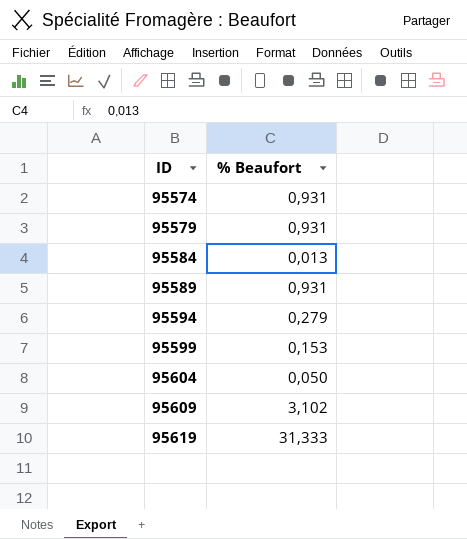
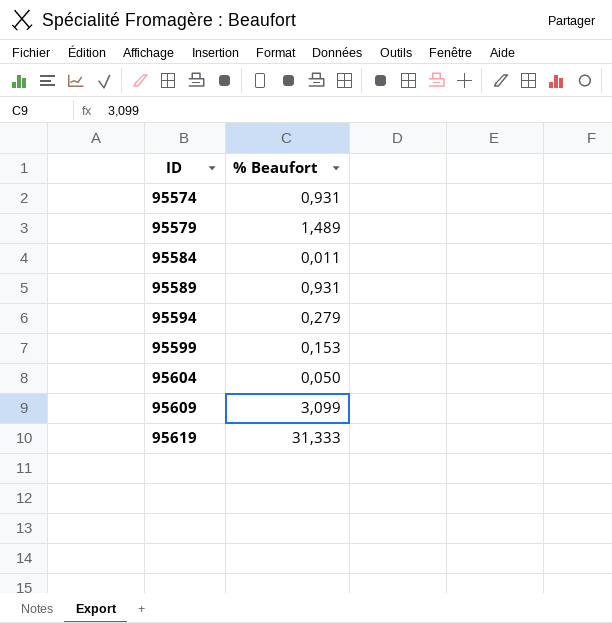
95579 | % Beaufort: 0,931 -> 1,489
95584 | % Beaufort: 0,013 -> 0,011
95609 | % Beaufort: 3,102 -> 3,099

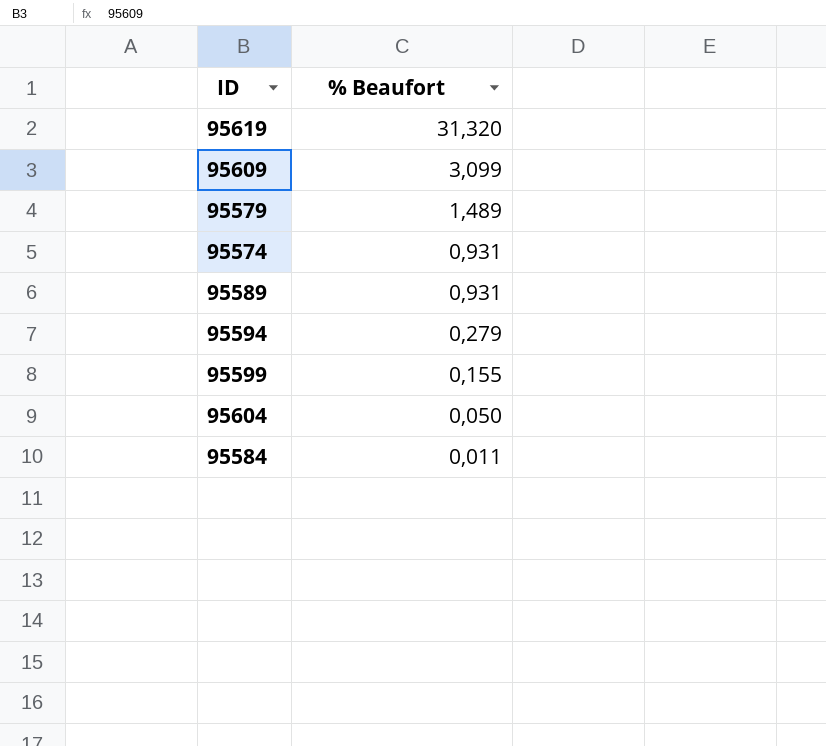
row order: ID ascending -> % Beaufort descending
95619 | % Beaufort: 31,333 -> 31,320
95599 | % Beaufort: 0,153 -> 0,155

